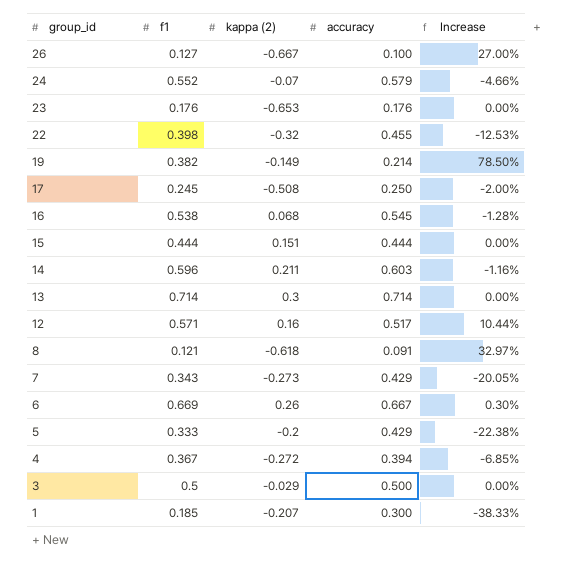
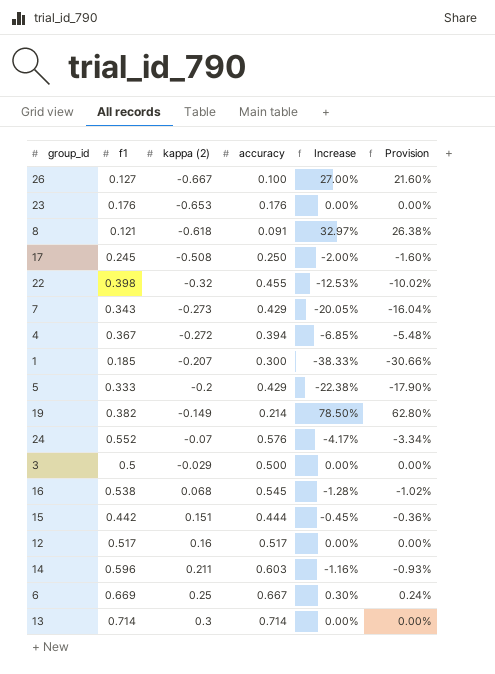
row order: group_id descending -> kappa (2) ascending
column Provision | formula: none -> [Increase] * 0.8
24 | accuracy: 0.579 -> 0.576
24 | Increase: -4.66% -> -4.17%
15 | f1: 0.444 -> 0.442
15 | Increase: 0.00% -> -0.45%
12 | f1: 0.571 -> 0.517
12 | Increase: 10.44% -> 0.00%
6 | kappa (2): 0.26 -> 0.25

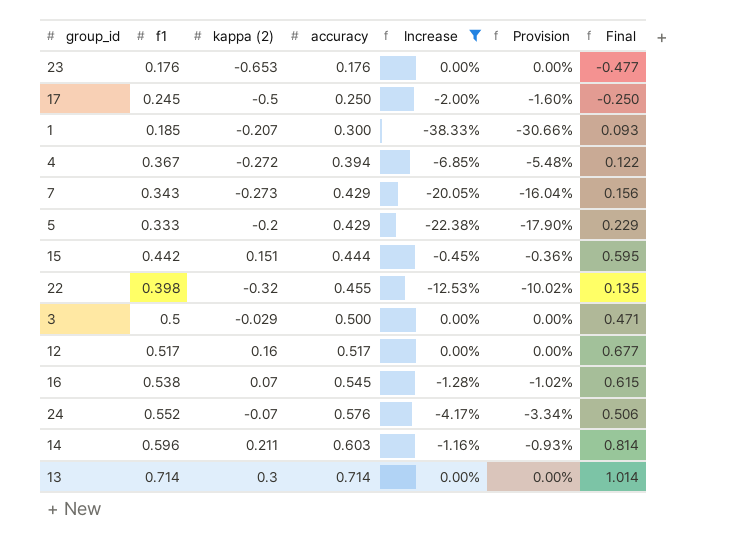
filter: none -> Increase <= 0.00%
row order: kappa (2) ascending -> accuracy ascending
column Final | formula: none -> [kappa (2)] + [accuracy]
17 | kappa (2): -0.508 -> -0.5
16 | kappa (2): 0.068 -> 0.07

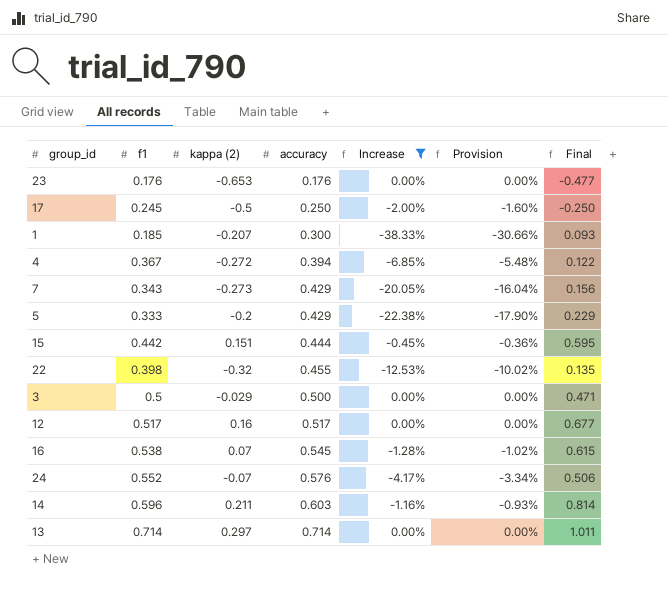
13 | kappa (2): 0.3 -> 0.297
13 | Final: 1.014 -> 1.011

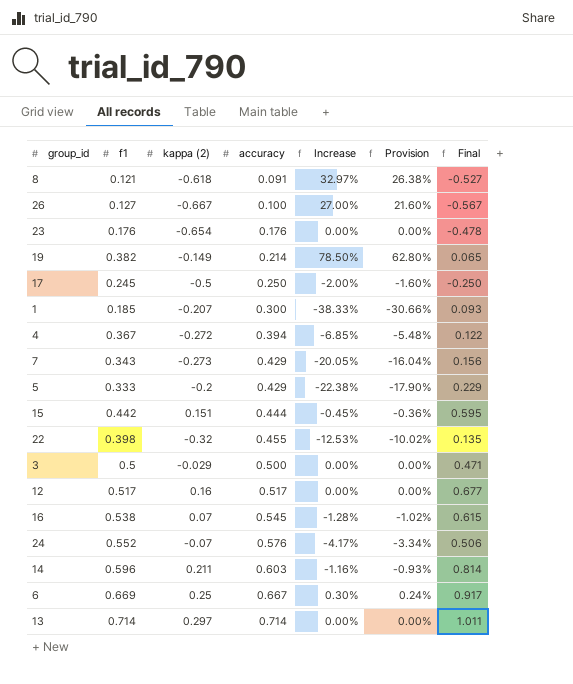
filter: Increase <= 0.00% -> none
23 | kappa (2): -0.653 -> -0.654
23 | Final: -0.477 -> -0.478

